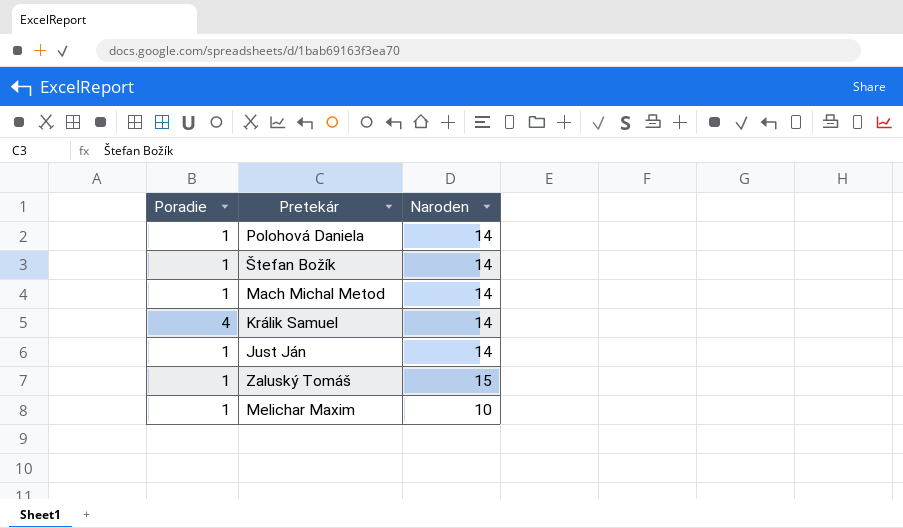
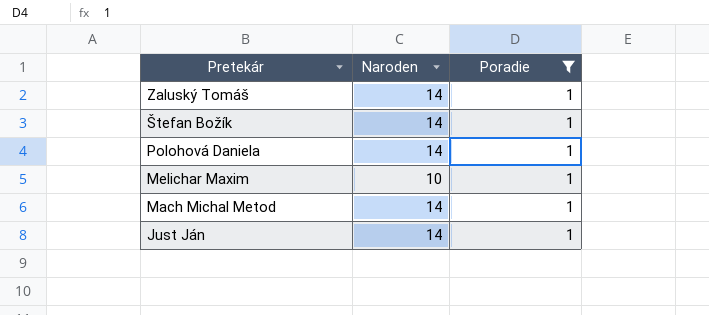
filter: none -> Poradie = 1
row order: none -> Pretekár descending
column Poradie | position: 1 -> 3
Zaluský Tomáš | Naroden: 15 -> 14

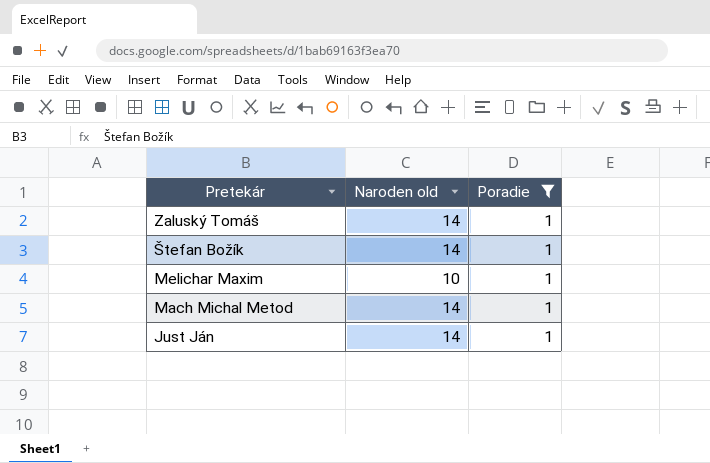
column name: Naroden -> Naroden old
row Polohová Daniela: 14 | 1 -> none

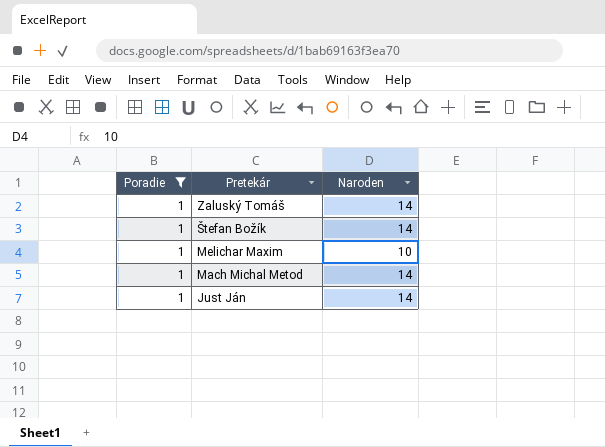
column Poradie | position: 3 -> 1
column name: Naroden old -> Naroden

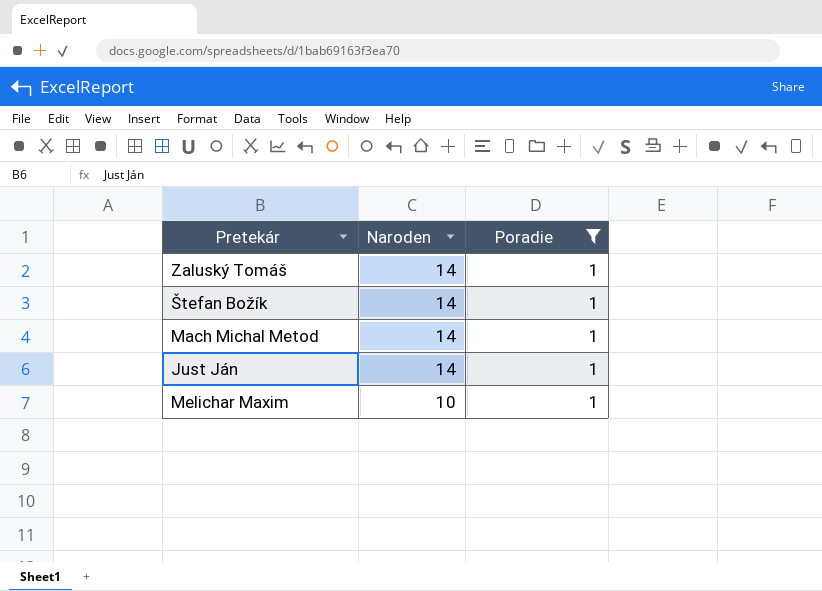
row order: Pretekár descending -> Naroden descending
column Poradie | position: 1 -> 3

